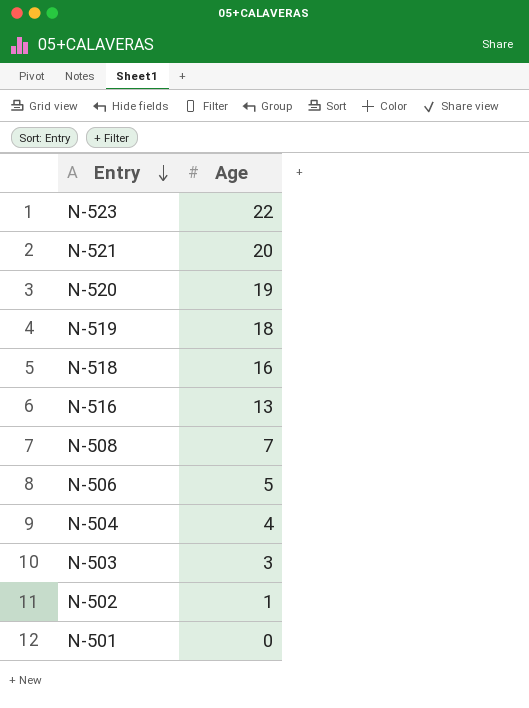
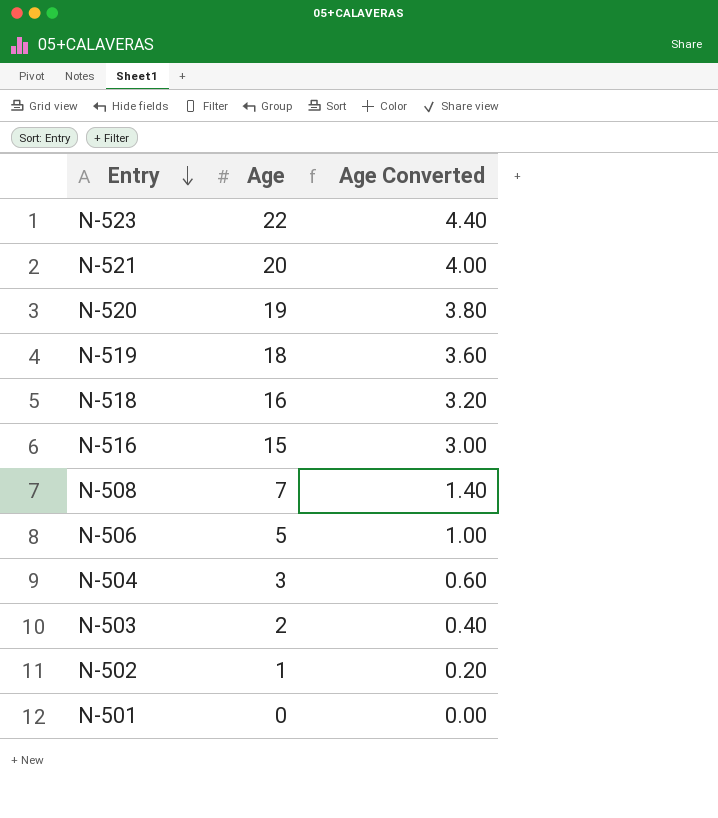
column Age Converted | formula: none -> [Age] * 0.2
N-516 | Age: 13 -> 15
N-504 | Age: 4 -> 3
N-503 | Age: 3 -> 2

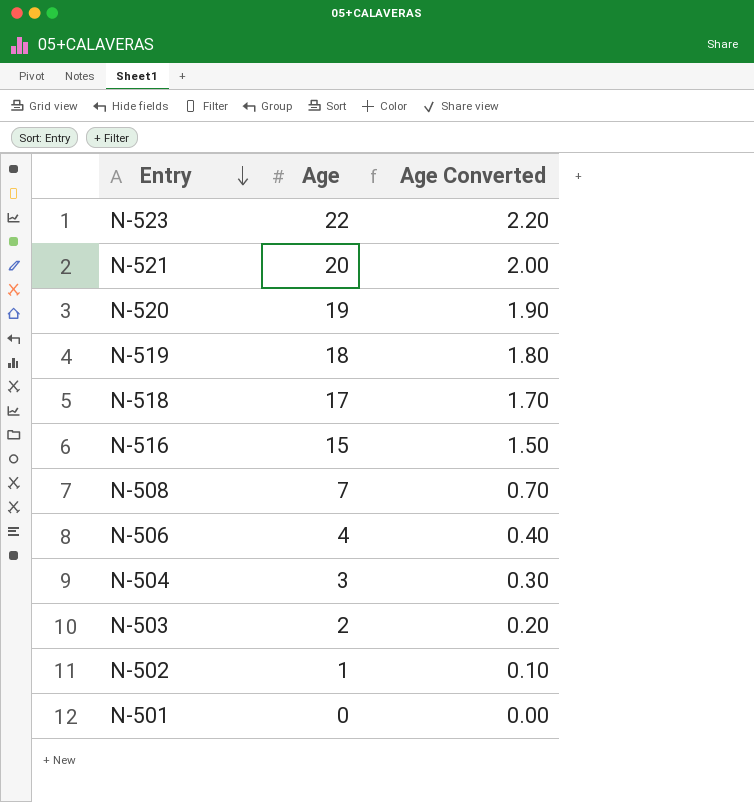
column Age Converted | formula: [Age] * 0.2 -> [Age] * 0.1
N-518 | Age: 16 -> 17
N-506 | Age: 5 -> 4

